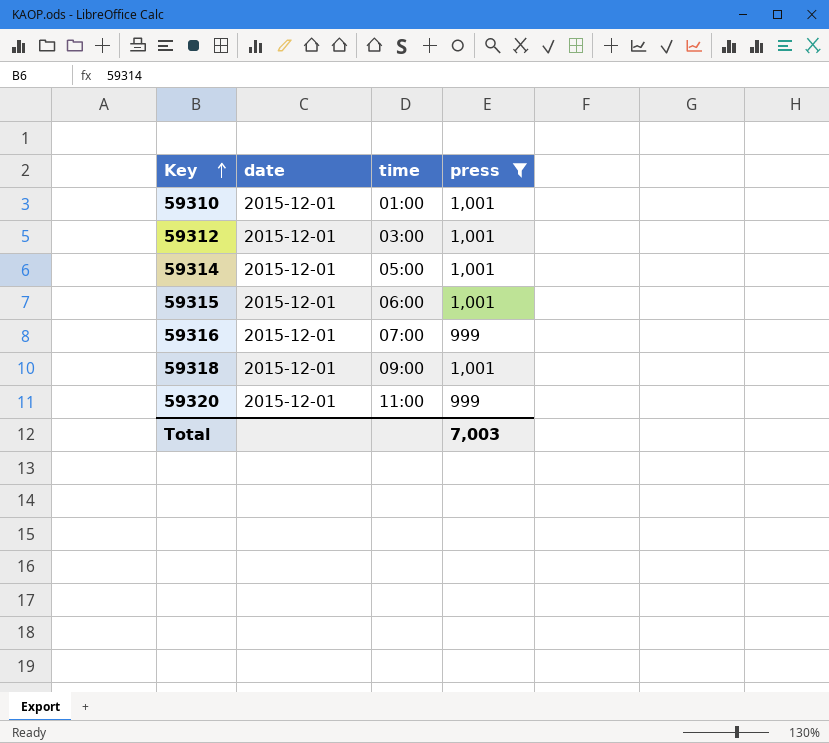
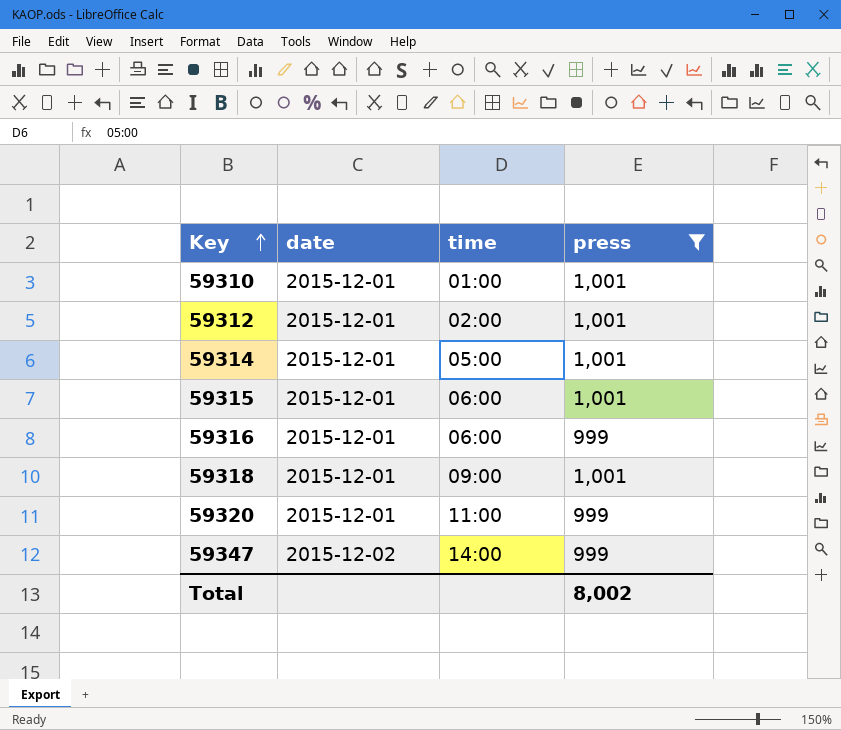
59312 | time: 03:00 -> 02:00
59316 | time: 07:00 -> 06:00
row 59347: none -> 2015-12-02 | 14:00 | 999
Total | press: 7,003 -> 8,002

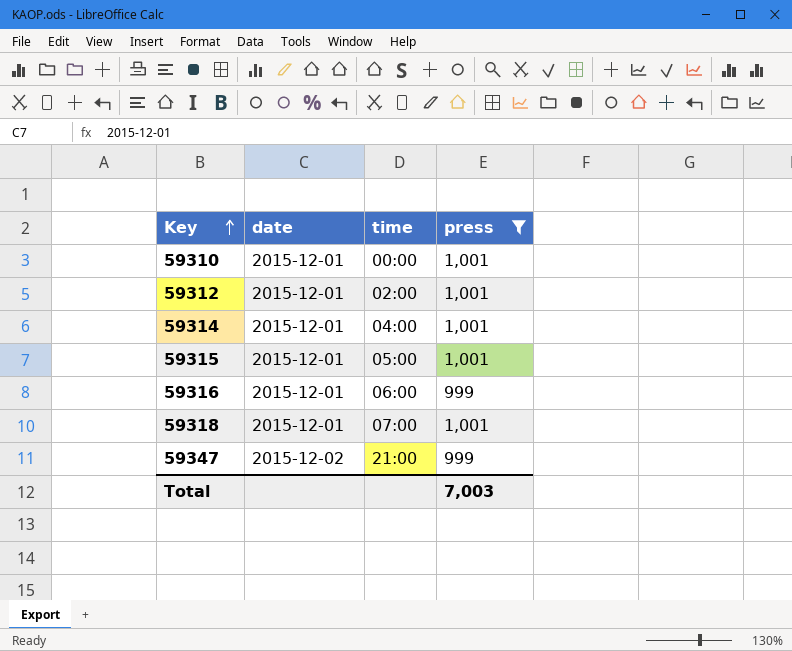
row 59320: 2015-12-01 | 11:00 | 999 -> none
59310 | time: 01:00 -> 00:00
59314 | time: 05:00 -> 04:00
59315 | time: 06:00 -> 05:00
59318 | time: 09:00 -> 07:00
59347 | time: 14:00 -> 21:00
Total | press: 8,002 -> 7,003

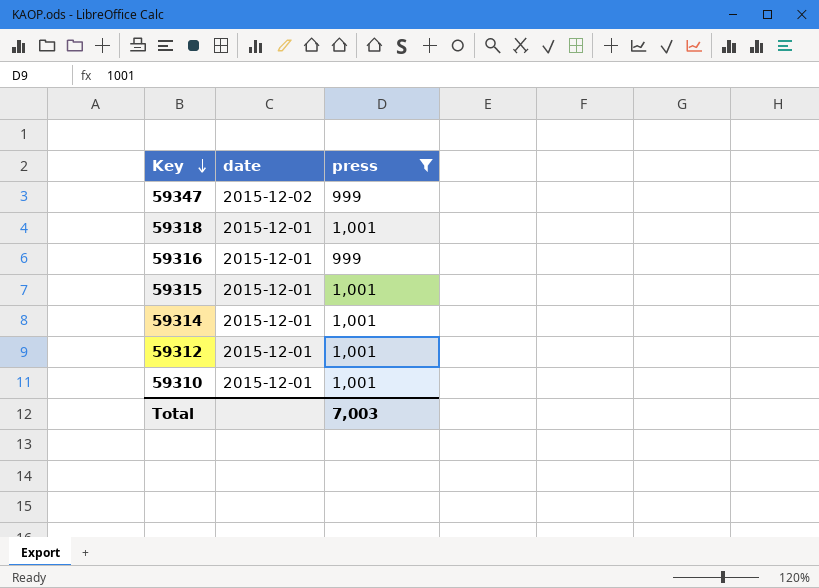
row order: Key ascending -> Key descending
column time | position: 3 -> none

